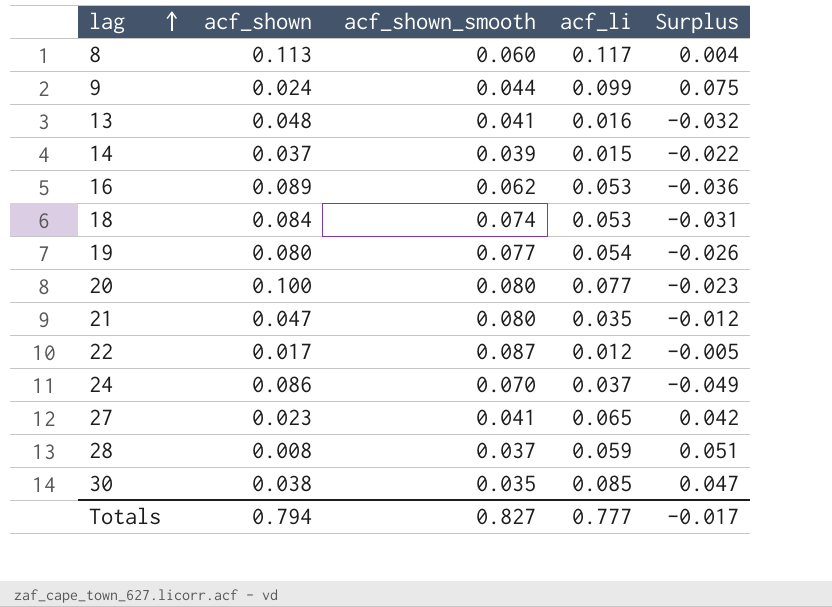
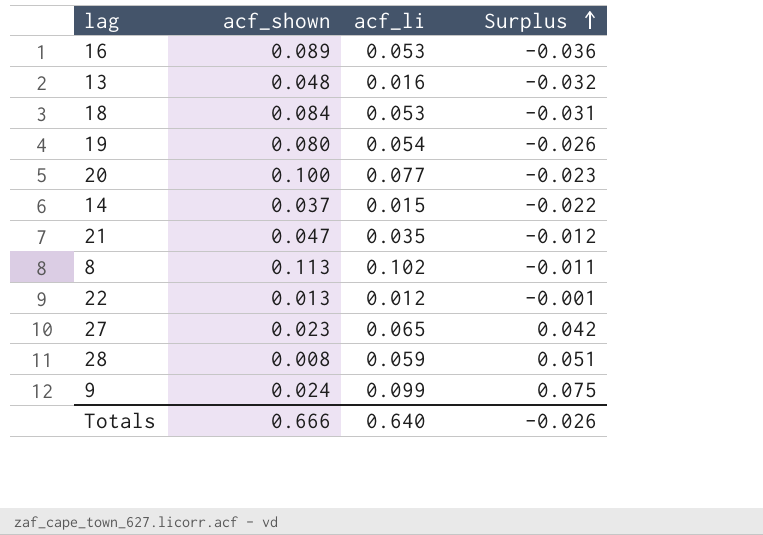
row order: lag ascending -> Surplus ascending
column acf_shown_smooth | position: 3 -> none
row 24: 0.086 | 0.070 | 0.037 | -0.049 -> none
row 30: 0.038 | 0.035 | 0.085 | 0.047 -> none
8 | acf_li: 0.117 -> 0.102
8 | Surplus: 0.004 -> -0.011
22 | acf_shown: 0.017 -> 0.013
22 | Surplus: -0.005 -> -0.001
Totals | acf_shown: 0.794 -> 0.666
Totals | acf_li: 0.777 -> 0.640
Totals | Surplus: -0.017 -> -0.026

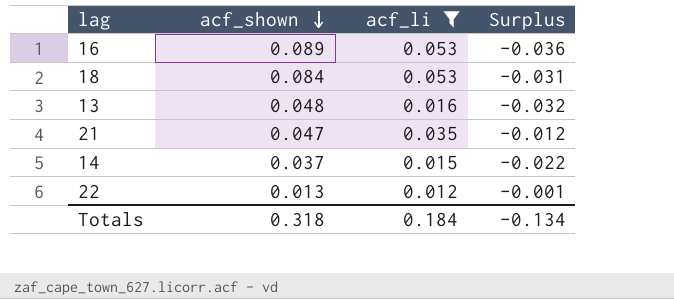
filter: none -> acf_li <= 0.053
row order: Surplus ascending -> acf_shown descending
Totals | acf_shown: 0.666 -> 0.318
Totals | acf_li: 0.640 -> 0.184
Totals | Surplus: -0.026 -> -0.134

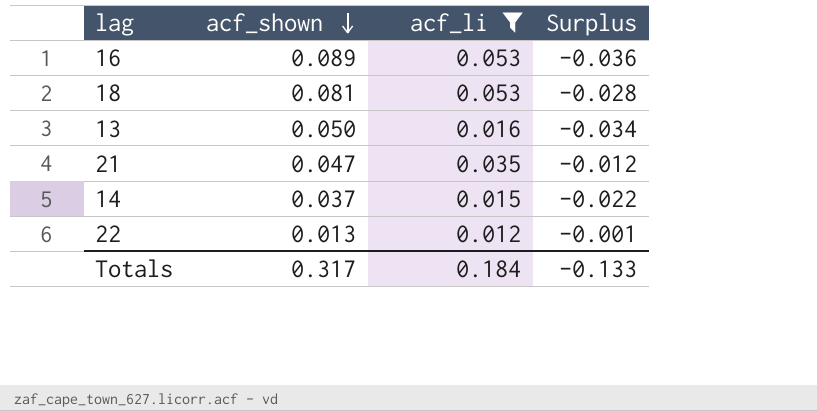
18 | acf_shown: 0.084 -> 0.081
18 | Surplus: -0.031 -> -0.028
13 | acf_shown: 0.048 -> 0.050
13 | Surplus: -0.032 -> -0.034
Totals | acf_shown: 0.318 -> 0.317
Totals | Surplus: -0.134 -> -0.133

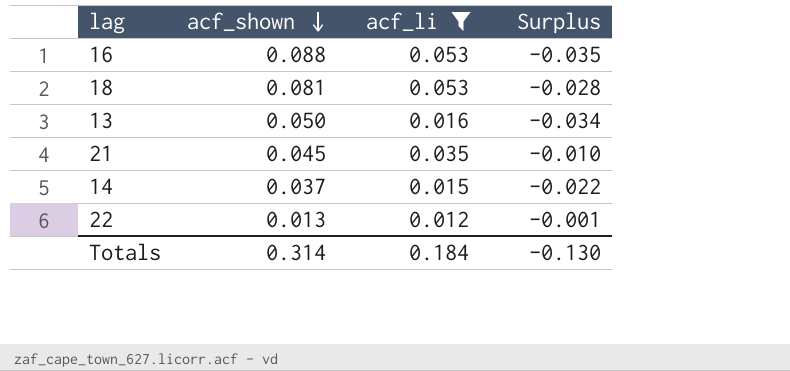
16 | acf_shown: 0.089 -> 0.088
16 | Surplus: -0.036 -> -0.035
21 | acf_shown: 0.047 -> 0.045
21 | Surplus: -0.012 -> -0.010
Totals | acf_shown: 0.317 -> 0.314
Totals | Surplus: -0.133 -> -0.130

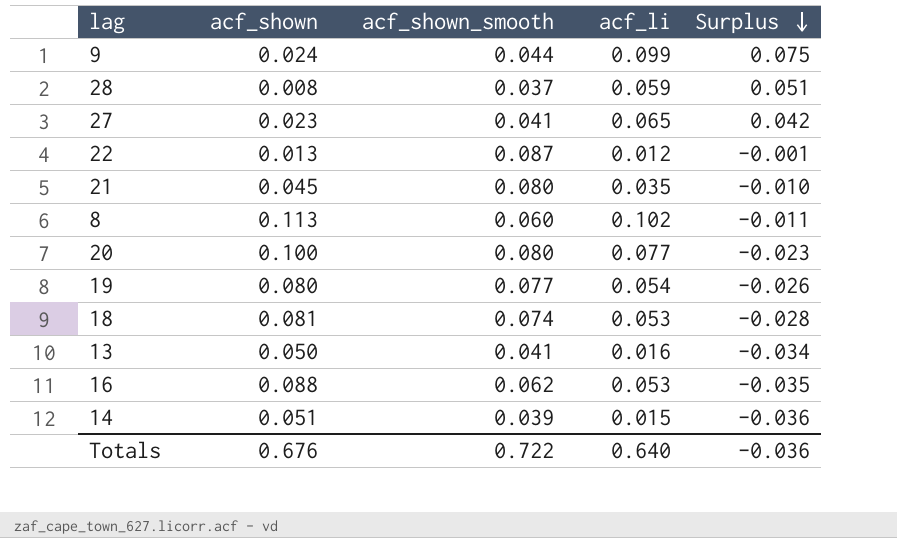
filter: acf_li <= 0.053 -> none
row order: acf_shown descending -> Surplus descending
column acf_shown_smooth | position: none -> 3
14 | acf_shown: 0.037 -> 0.051
14 | Surplus: -0.022 -> -0.036
Totals | acf_shown: 0.314 -> 0.676
Totals | acf_li: 0.184 -> 0.640
Totals | Surplus: -0.130 -> -0.036

